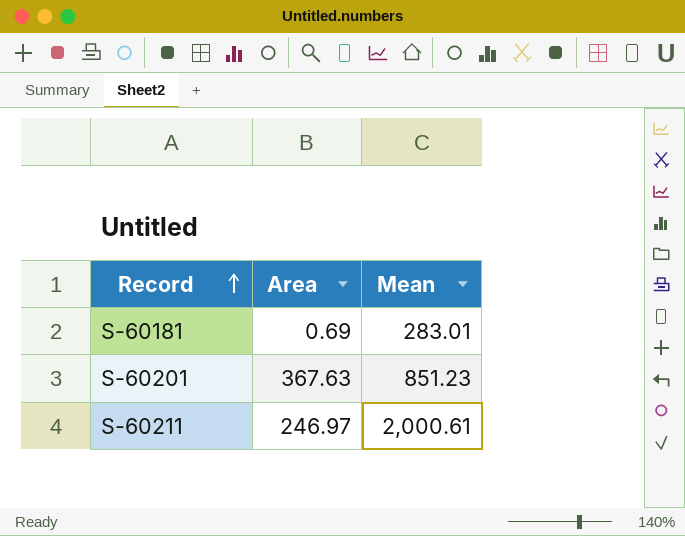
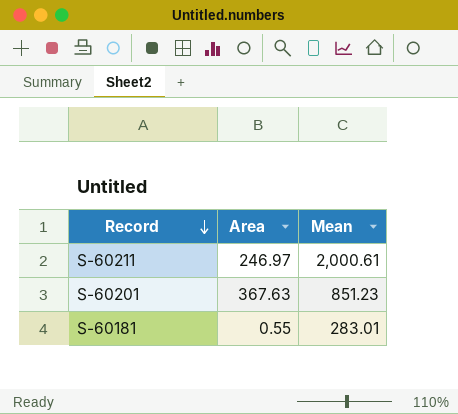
row order: Record ascending -> Record descending
S-60181 | Area: 0.69 -> 0.55

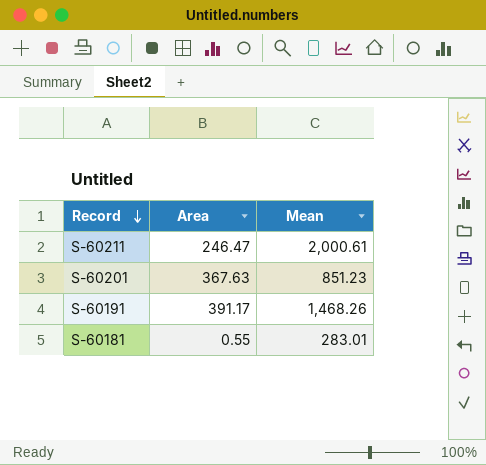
S-60211 | Area: 246.97 -> 246.47
row S-60191: none -> 391.17 | 1,468.26

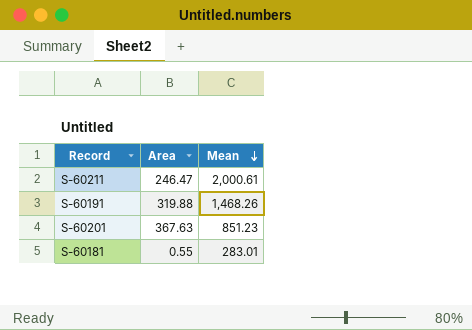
row order: Record descending -> Mean descending
S-60191 | Area: 391.17 -> 319.88

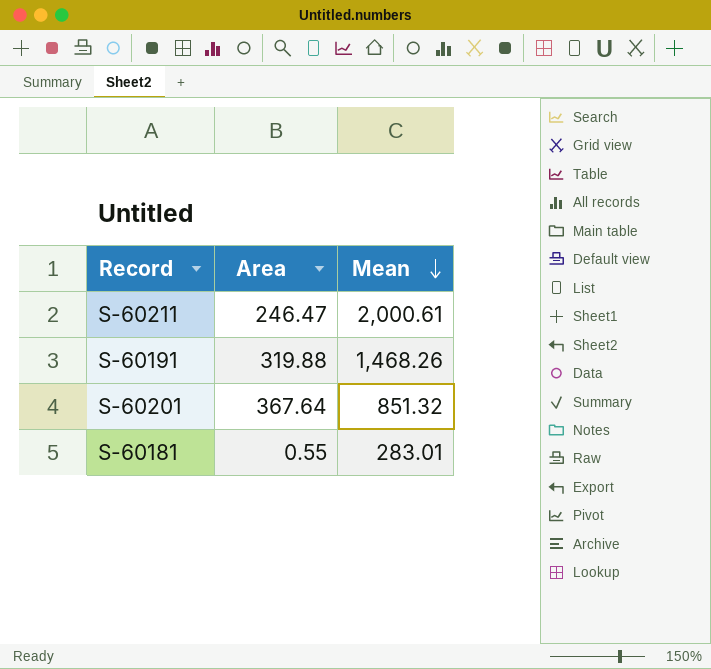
S-60201 | Area: 367.63 -> 367.64
S-60201 | Mean: 851.23 -> 851.32

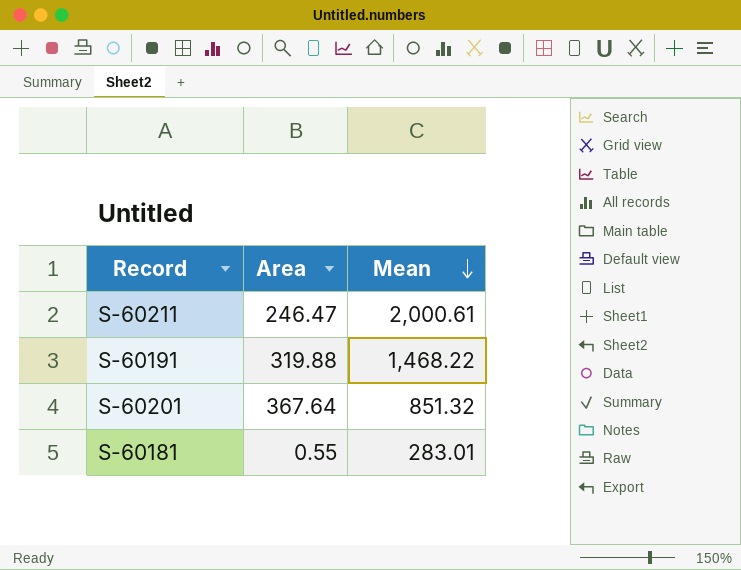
S-60191 | Mean: 1,468.26 -> 1,468.22

